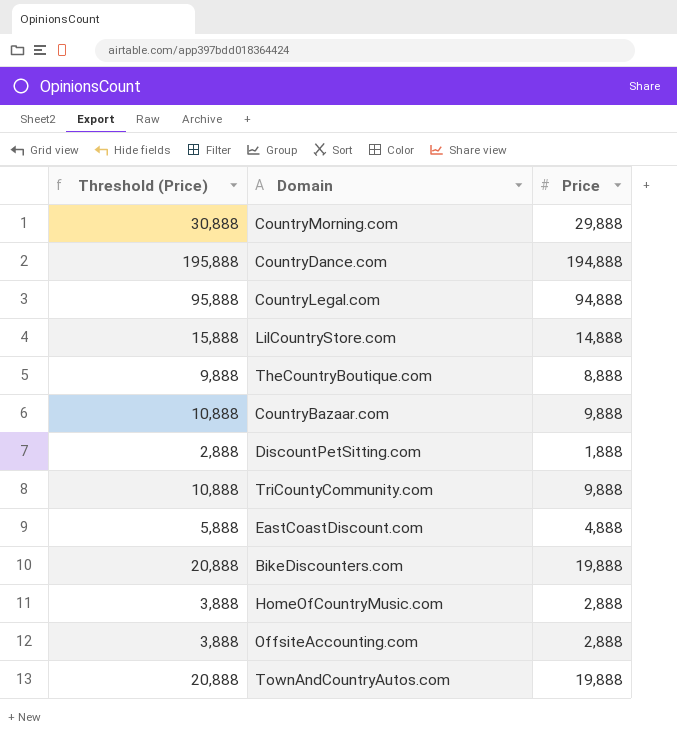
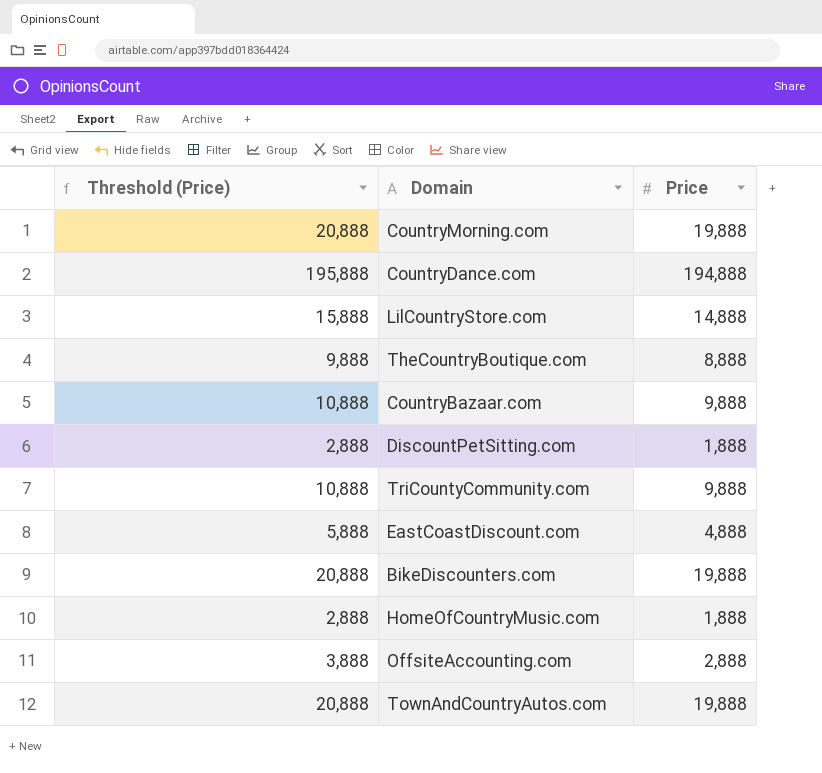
row CountryLegal.com: 95,888 | 94,888 -> none
CountryMorning.com | Threshold (Price): 30,888 -> 20,888
CountryMorning.com | Price: 29,888 -> 19,888
HomeOfCountryMusic.com | Threshold (Price): 3,888 -> 2,888
HomeOfCountryMusic.com | Price: 2,888 -> 1,888

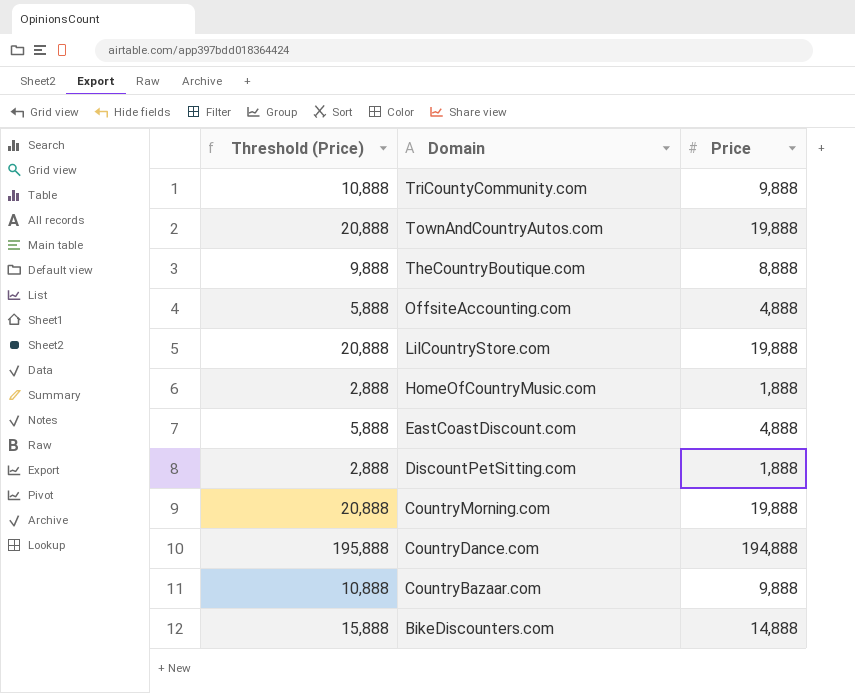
row order: none -> Domain descending
OffsiteAccounting.com | Threshold (Price): 3,888 -> 5,888
OffsiteAccounting.com | Price: 2,888 -> 4,888
LilCountryStore.com | Threshold (Price): 15,888 -> 20,888
LilCountryStore.com | Price: 14,888 -> 19,888
BikeDiscounters.com | Threshold (Price): 20,888 -> 15,888
BikeDiscounters.com | Price: 19,888 -> 14,888

